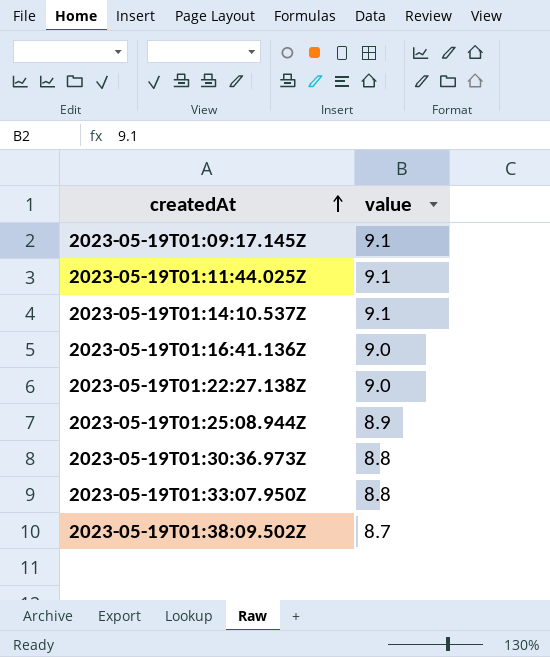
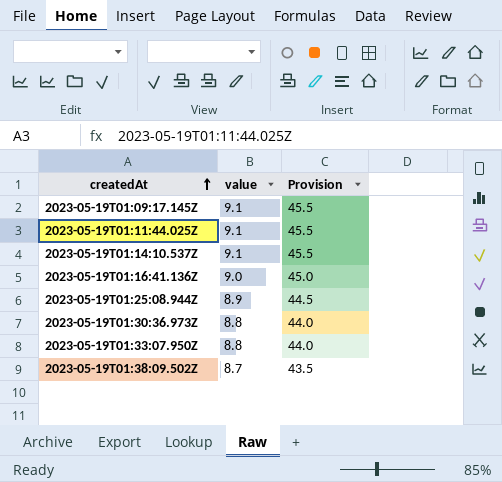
column Provision | formula: none -> [value] * 5
row 2023-05-19T01:22:27.138Z: 9.0 -> none

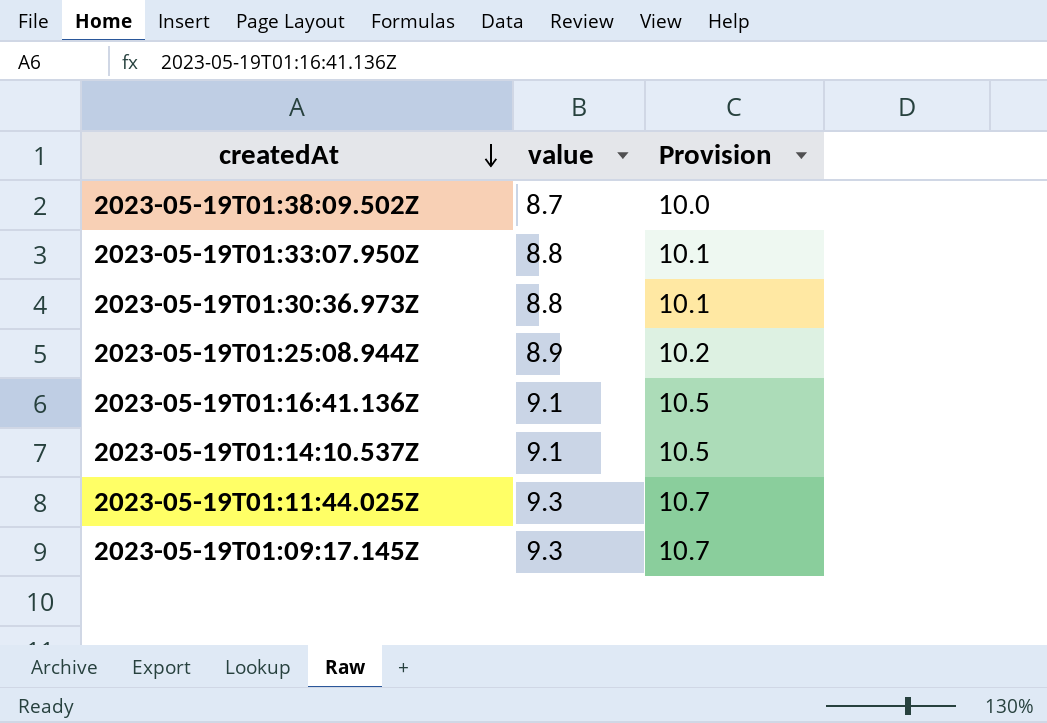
row order: createdAt ascending -> createdAt descending
column Provision | formula: [value] * 5 -> [value] * 1.15
2023-05-19T01:16:41.136Z | value: 9.0 -> 9.1
2023-05-19T01:11:44.025Z | value: 9.1 -> 9.3
2023-05-19T01:09:17.145Z | value: 9.1 -> 9.3

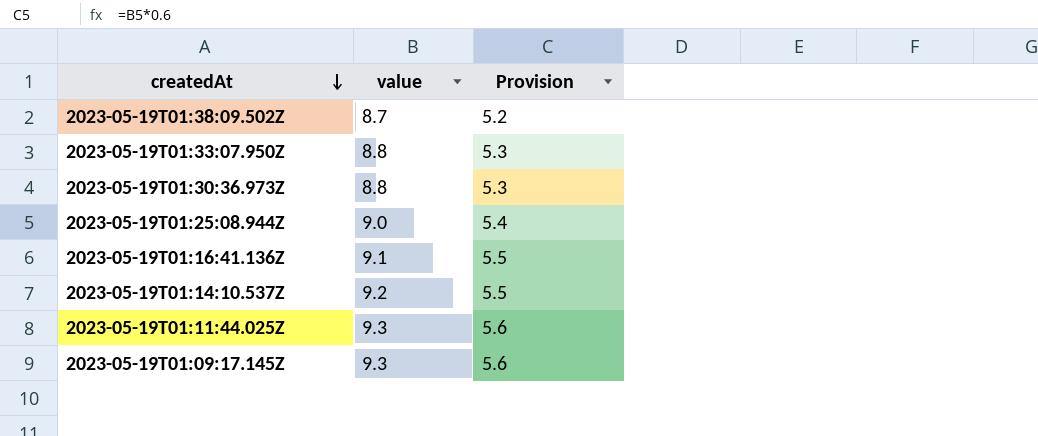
column Provision | formula: [value] * 1.15 -> [value] * 0.6
2023-05-19T01:25:08.944Z | value: 8.9 -> 9.0
2023-05-19T01:14:10.537Z | value: 9.1 -> 9.2

